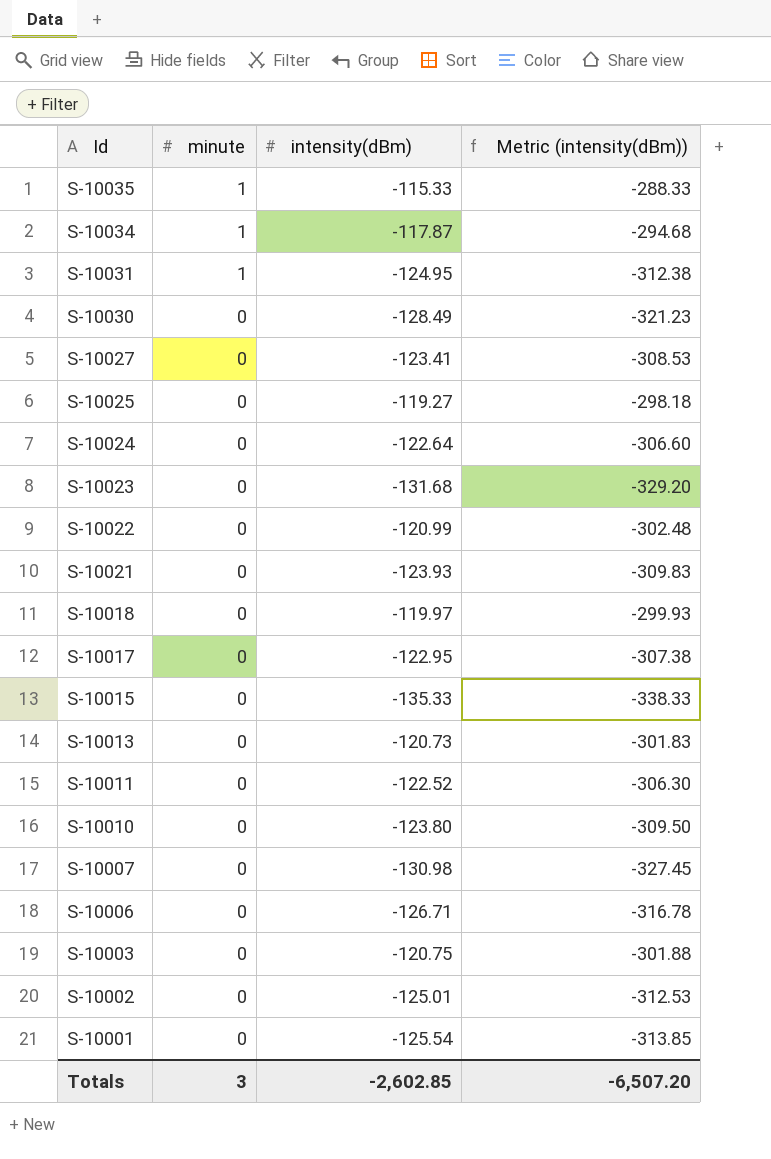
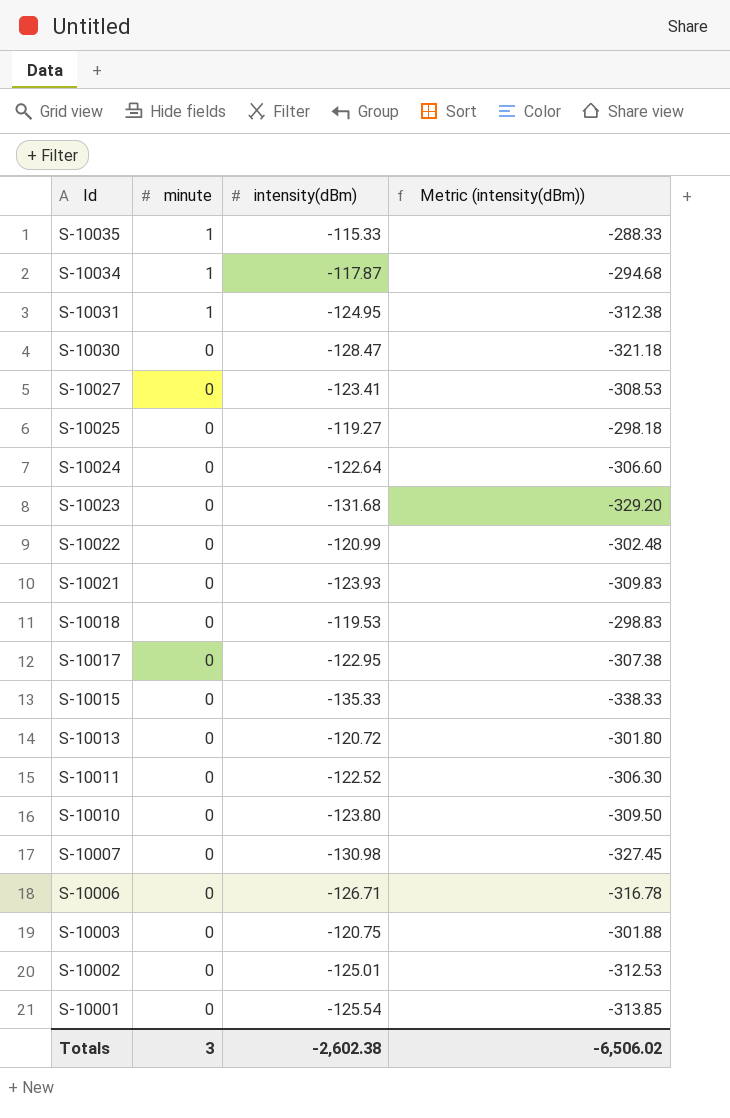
S-10030 | intensity(dBm): -128.49 -> -128.47
S-10030 | Metric (intensity(dBm)): -321.23 -> -321.18
S-10018 | intensity(dBm): -119.97 -> -119.53
S-10018 | Metric (intensity(dBm)): -299.93 -> -298.83
S-10013 | intensity(dBm): -120.73 -> -120.72
S-10013 | Metric (intensity(dBm)): -301.83 -> -301.80
Totals | intensity(dBm): -2,602.85 -> -2,602.38
Totals | Metric (intensity(dBm)): -6,507.20 -> -6,506.02

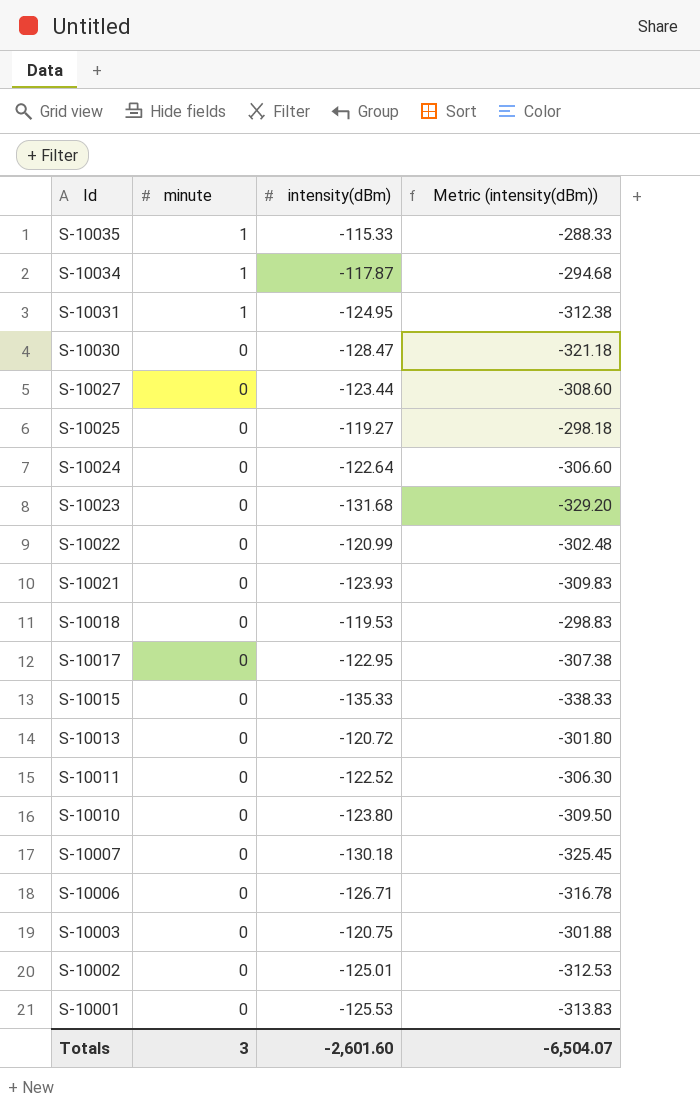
S-10027 | intensity(dBm): -123.41 -> -123.44
S-10027 | Metric (intensity(dBm)): -308.53 -> -308.60
S-10007 | intensity(dBm): -130.98 -> -130.18
S-10007 | Metric (intensity(dBm)): -327.45 -> -325.45
S-10001 | intensity(dBm): -125.54 -> -125.53
S-10001 | Metric (intensity(dBm)): -313.85 -> -313.83
Totals | intensity(dBm): -2,602.38 -> -2,601.60
Totals | Metric (intensity(dBm)): -6,506.02 -> -6,504.07

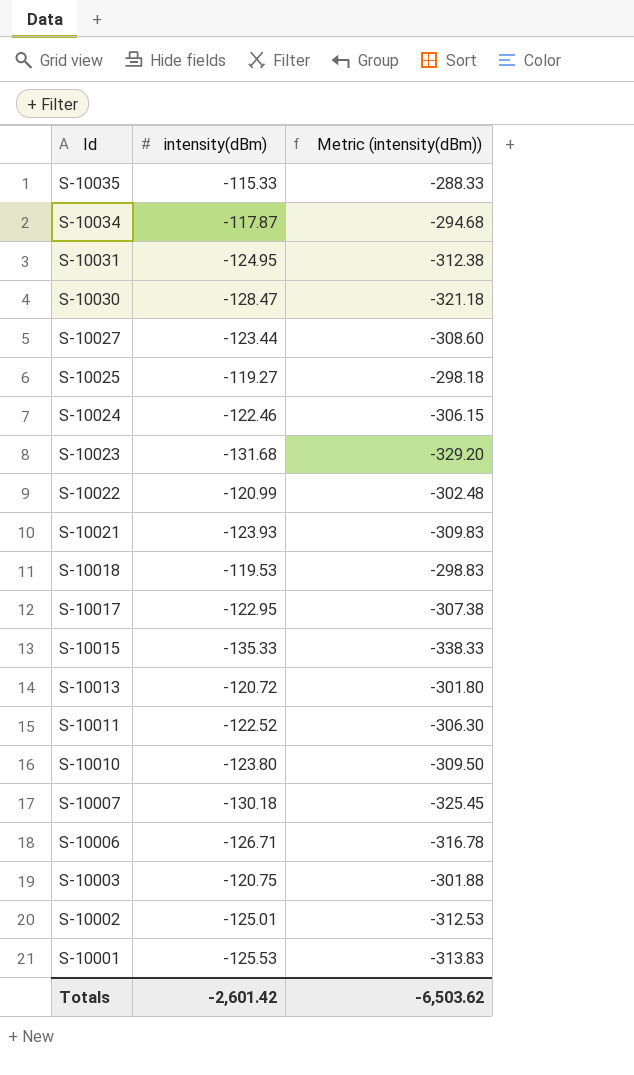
column minute | position: 2 -> none
S-10024 | intensity(dBm): -122.64 -> -122.46
S-10024 | Metric (intensity(dBm)): -306.60 -> -306.15
Totals | intensity(dBm): -2,601.60 -> -2,601.42
Totals | Metric (intensity(dBm)): -6,504.07 -> -6,503.62

